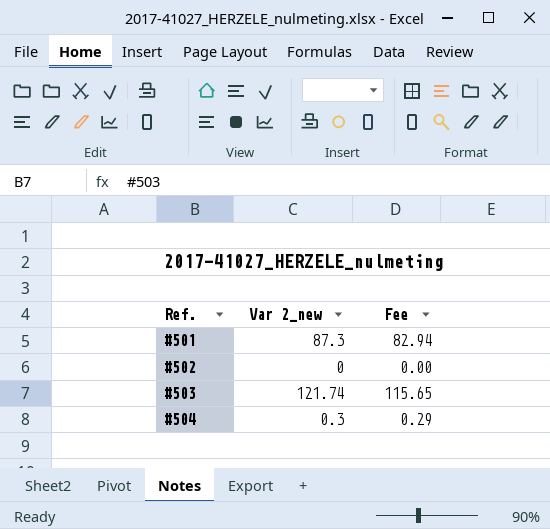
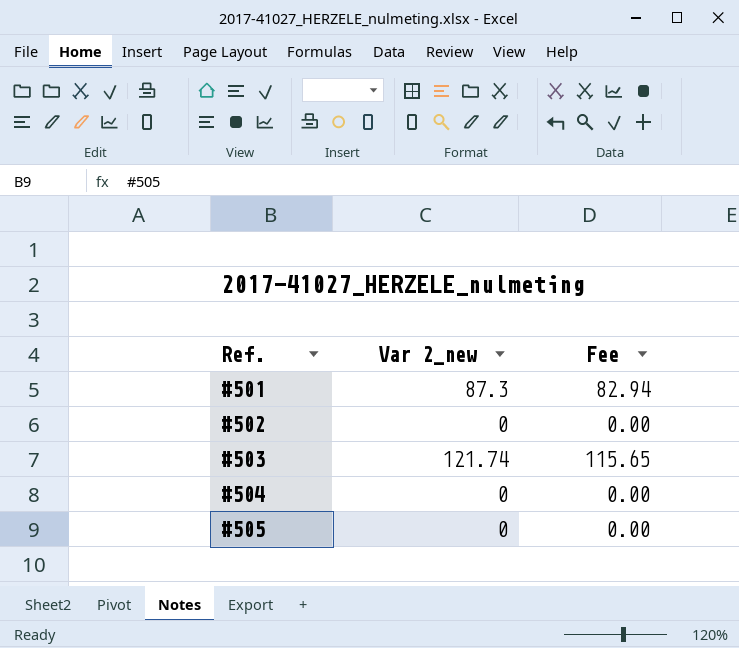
#504 | Var 2_new: 0.3 -> 0
#504 | Fee: 0.29 -> 0.00
row #505: none -> 0 | 0.00

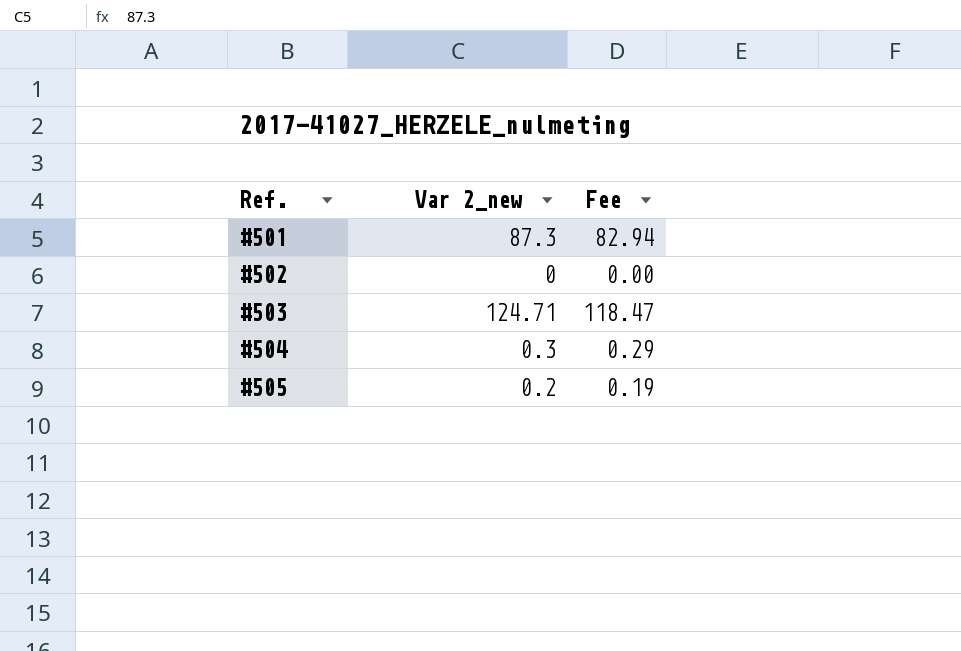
#503 | Var 2_new: 121.74 -> 124.71
#503 | Fee: 115.65 -> 118.47
#504 | Var 2_new: 0 -> 0.3
#504 | Fee: 0.00 -> 0.29
#505 | Var 2_new: 0 -> 0.2
#505 | Fee: 0.00 -> 0.19

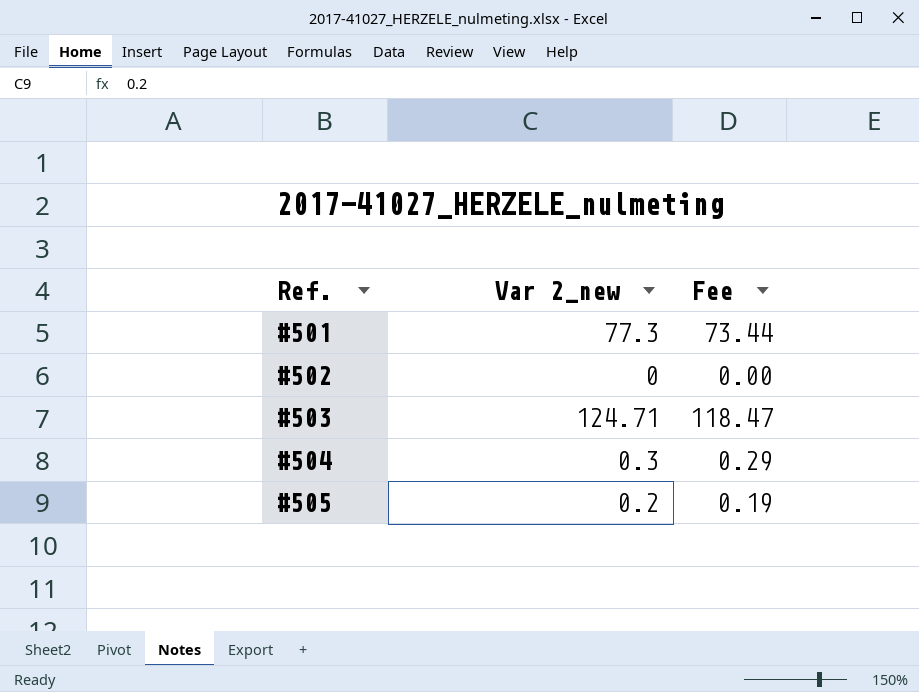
#501 | Var 2_new: 87.3 -> 77.3
#501 | Fee: 82.94 -> 73.44

